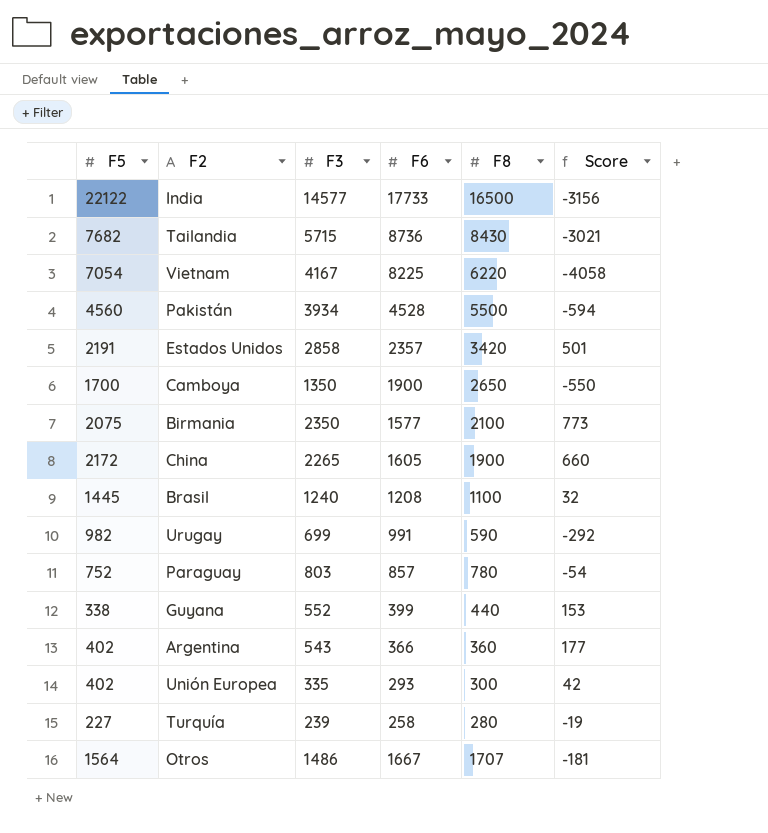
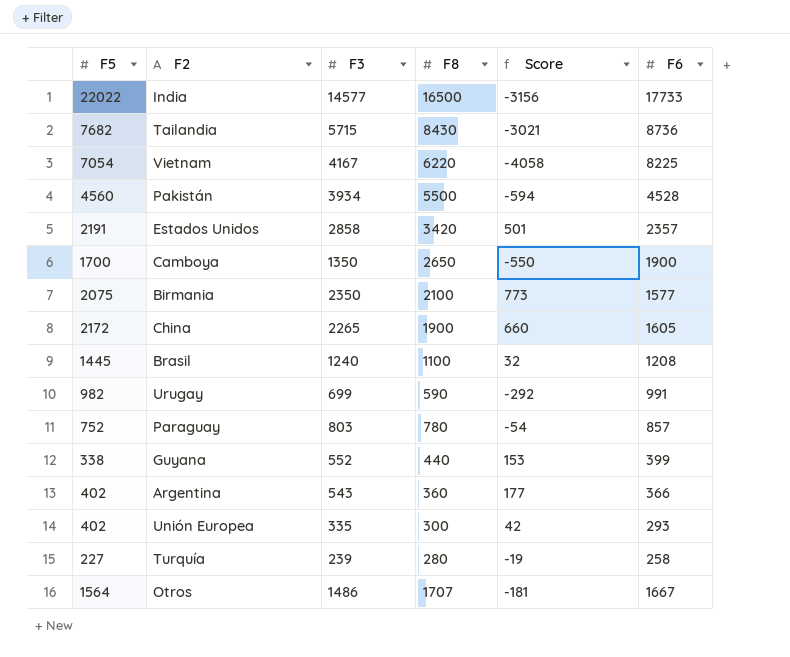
column F6 | position: 4 -> 6
India | F5: 22122 -> 22022

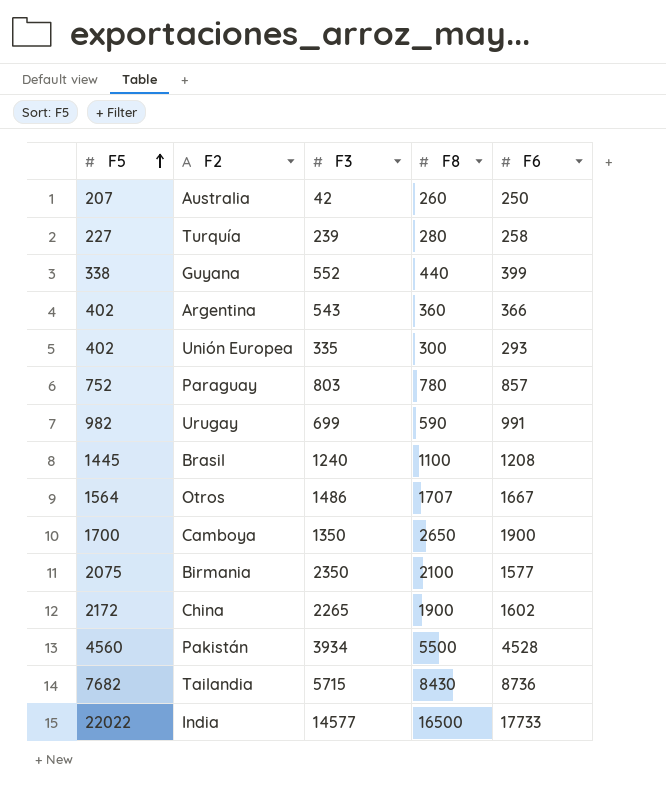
row order: none -> F5 ascending
column Score | formula: [F3] - [F6] -> none
row Vietnam: 7054 | 4167 | 6220 | -4058 | 8225 -> none
row Estados Unidos: 2191 | 2858 | 3420 | 501 | 2357 -> none
row Australia: none -> 207 | 42 | 260 | 250
China | F6: 1605 -> 1602

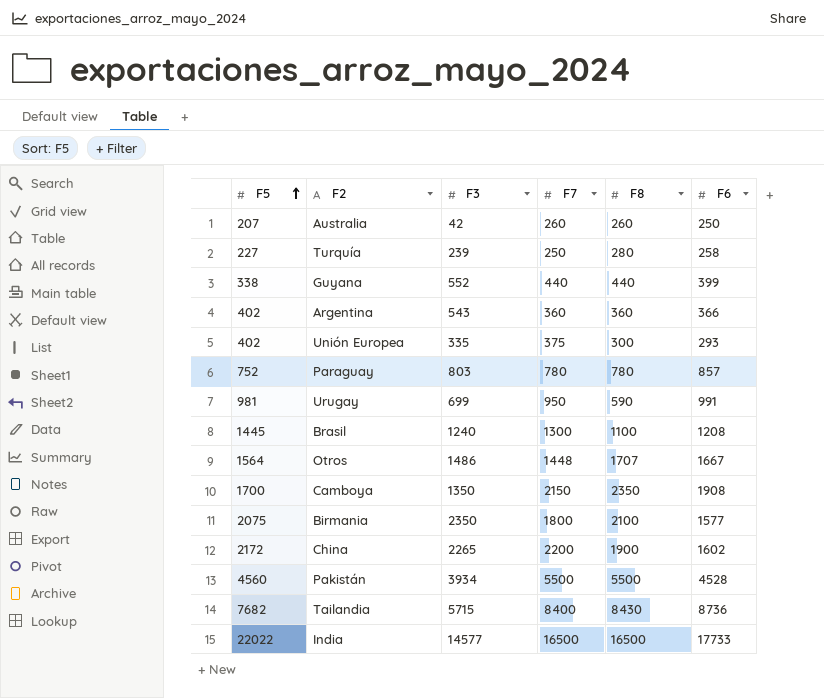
column F7 | position: none -> 4
Urugay | F5: 982 -> 981
Camboya | F8: 2650 -> 2350
Camboya | F6: 1900 -> 1908

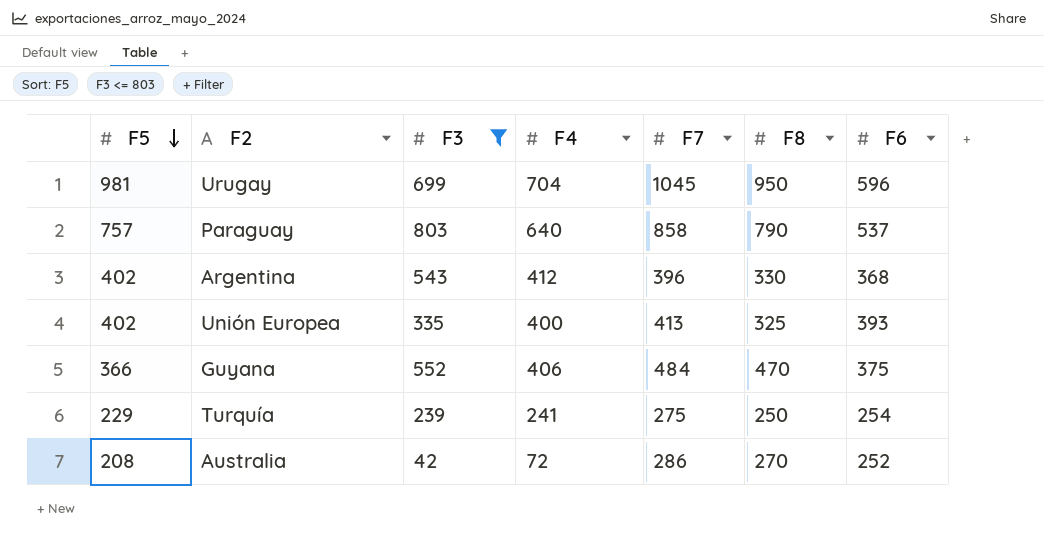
filter: none -> F3 <= 803
row order: F5 ascending -> F5 descending
column F4 | position: none -> 4
Urugay | F7: 950 -> 1045
Urugay | F8: 590 -> 950
Urugay | F6: 991 -> 596
Paraguay | F5: 752 -> 757
Paraguay | F7: 780 -> 858
Paraguay | F8: 780 -> 790
Paraguay | F6: 857 -> 537
Argentina | F7: 360 -> 396
Argentina | F8: 360 -> 330
Argentina | F6: 366 -> 368
Unión Europea | F7: 375 -> 413
Unión Europea | F8: 300 -> 325
Unión Europea | F6: 293 -> 393
Guyana | F5: 338 -> 366
Guyana | F7: 440 -> 484
Guyana | F8: 440 -> 470
Guyana | F6: 399 -> 375
Turquía | F5: 227 -> 229
Turquía | F7: 250 -> 275
Turquía | F8: 280 -> 250
Turquía | F6: 258 -> 254
Australia | F5: 207 -> 208
Australia | F7: 260 -> 286
Australia | F8: 260 -> 270
Australia | F6: 250 -> 252

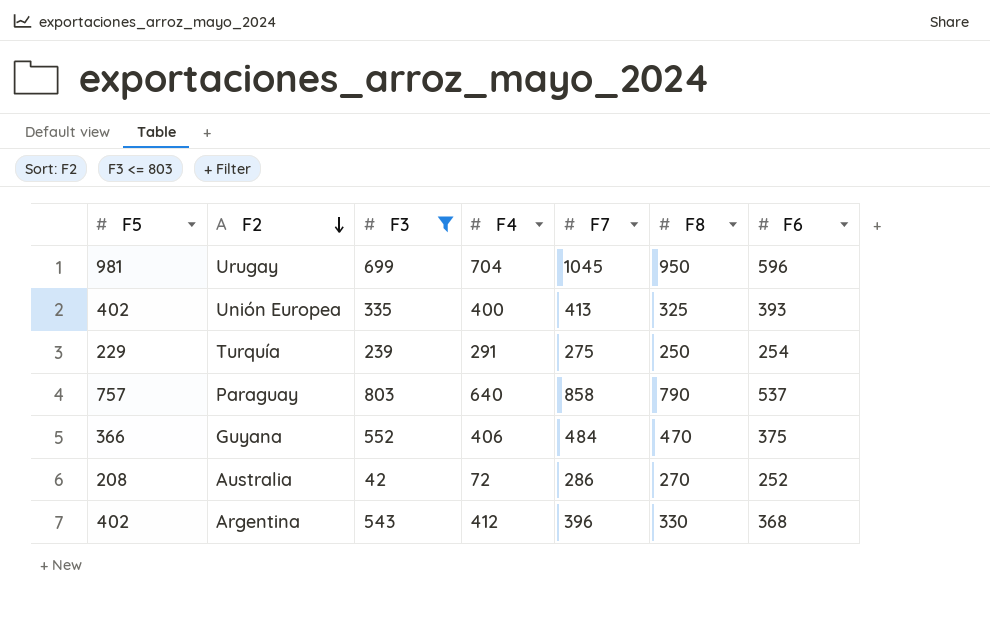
row order: F5 descending -> F2 descending
Turquía | F4: 241 -> 291

